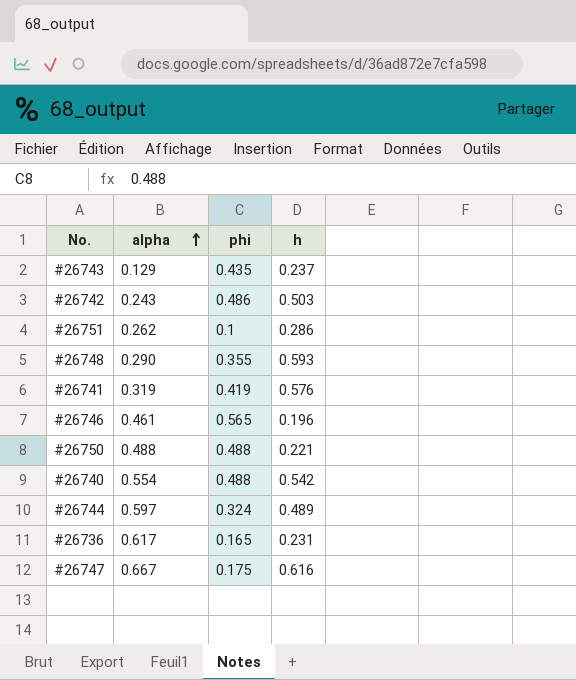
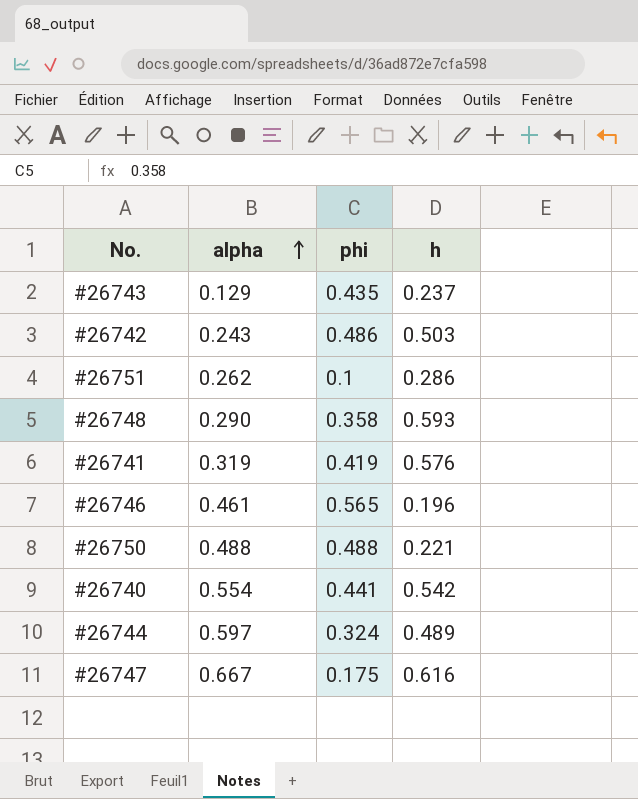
row #26736: 0.617 | 0.165 | 0.231 -> none
#26748 | phi: 0.355 -> 0.358
#26740 | phi: 0.488 -> 0.441

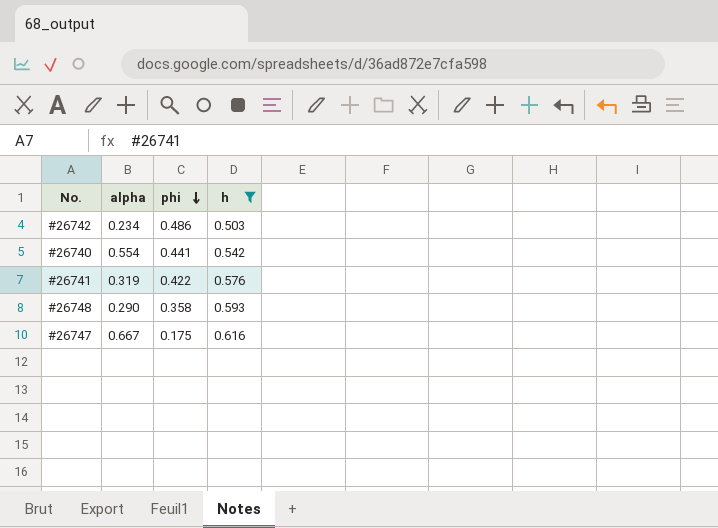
filter: none -> h >= 0.503
row order: alpha ascending -> phi descending
#26742 | alpha: 0.243 -> 0.234
#26741 | phi: 0.419 -> 0.422

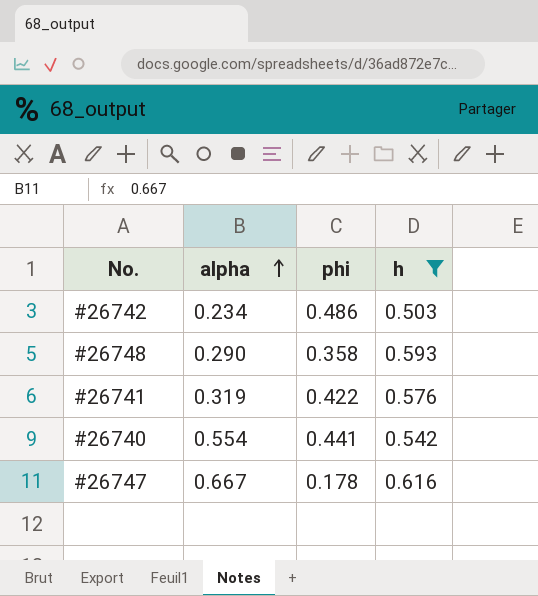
row order: phi descending -> alpha ascending
#26747 | phi: 0.175 -> 0.178

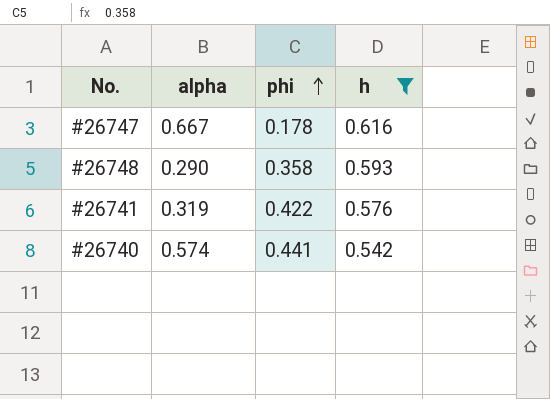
row order: alpha ascending -> phi ascending
row #26742: 0.234 | 0.486 | 0.503 -> none
#26740 | alpha: 0.554 -> 0.574

